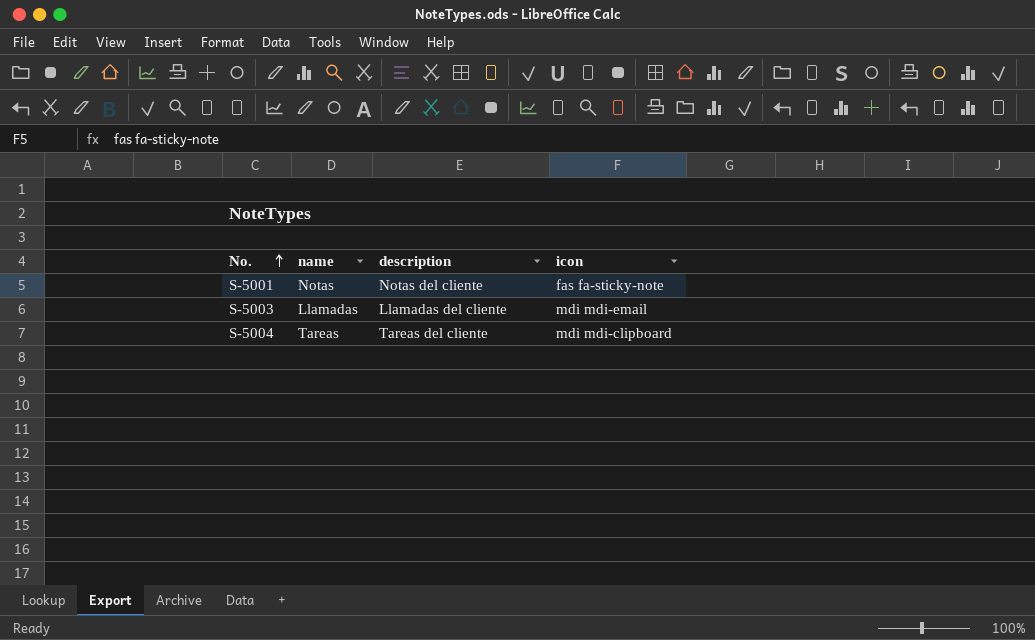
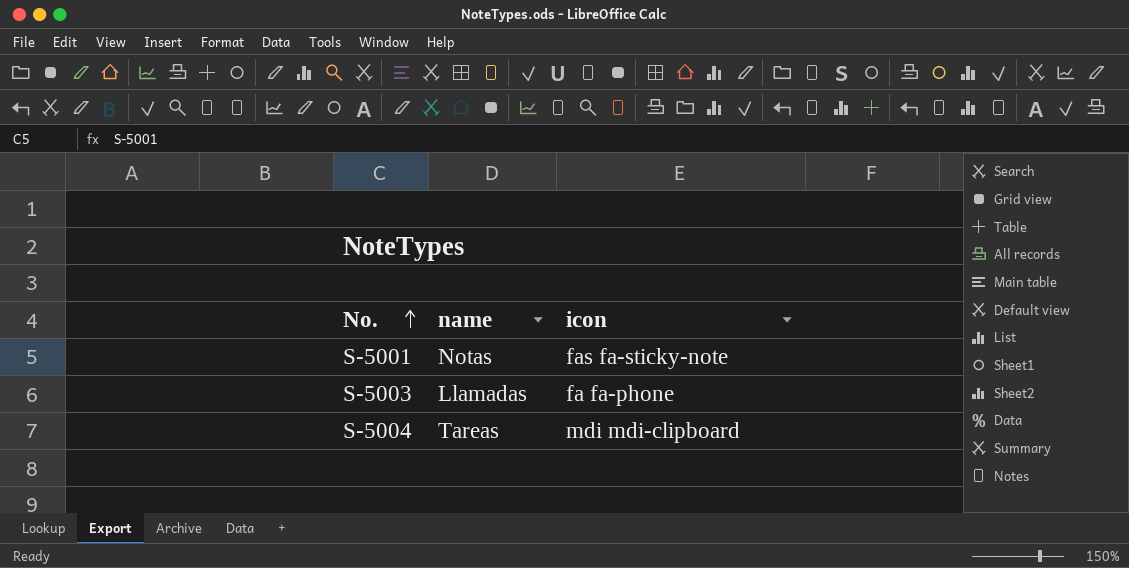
column description | position: 3 -> none
S-5003 | icon: mdi mdi-email -> fa fa-phone

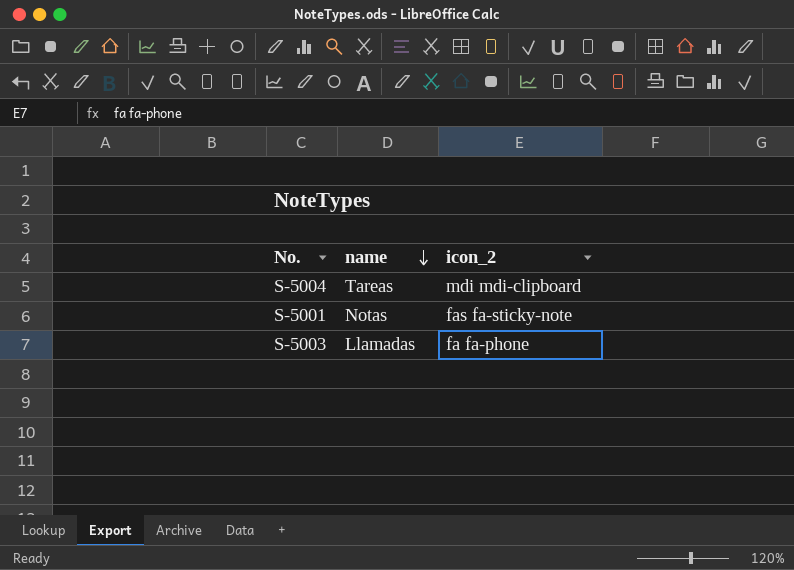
row order: No. ascending -> name descending
column name: icon -> icon_2

